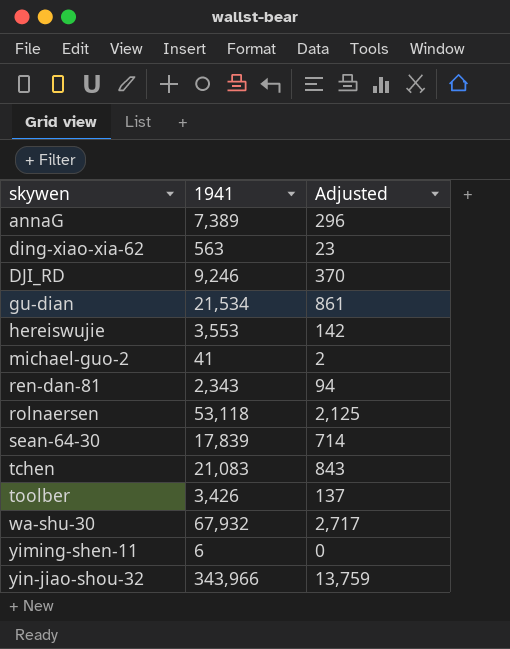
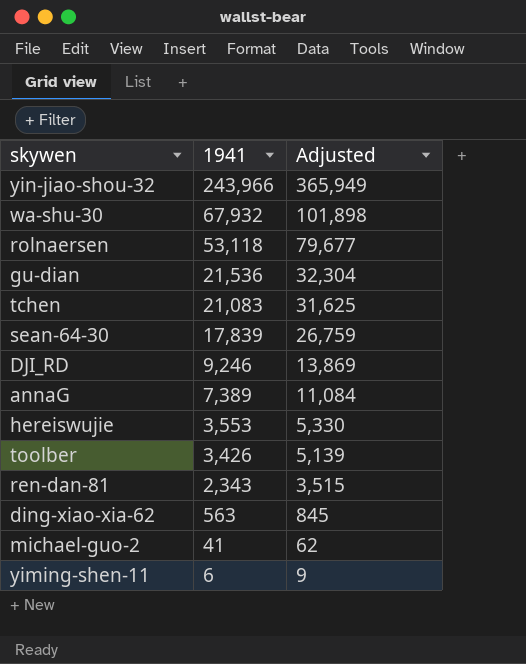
row order: skywen ascending -> 1941 descending
column Adjusted | formula: [1941] * 0.04 -> [1941] * 1.5
yin-jiao-shou-32 | 1941: 343,966 -> 243,966
gu-dian | 1941: 21,534 -> 21,536

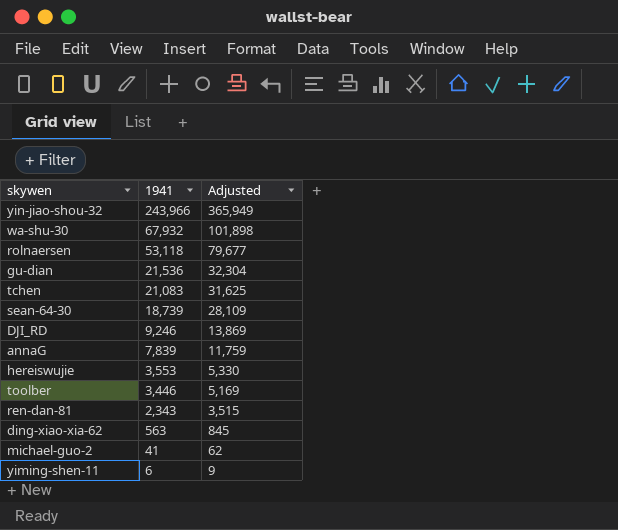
sean-64-30 | 1941: 17,839 -> 18,739
sean-64-30 | Adjusted: 26,759 -> 28,109
annaG | 1941: 7,389 -> 7,839
annaG | Adjusted: 11,084 -> 11,759
toolber | 1941: 3,426 -> 3,446
toolber | Adjusted: 5,139 -> 5,169

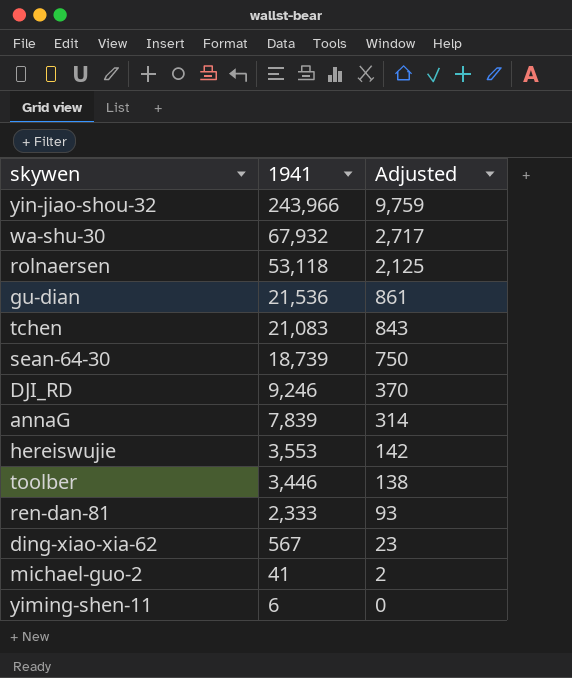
column Adjusted | formula: [1941] * 1.5 -> [1941] * 0.04
ren-dan-81 | 1941: 2,343 -> 2,333
ding-xiao-xia-62 | 1941: 563 -> 567

